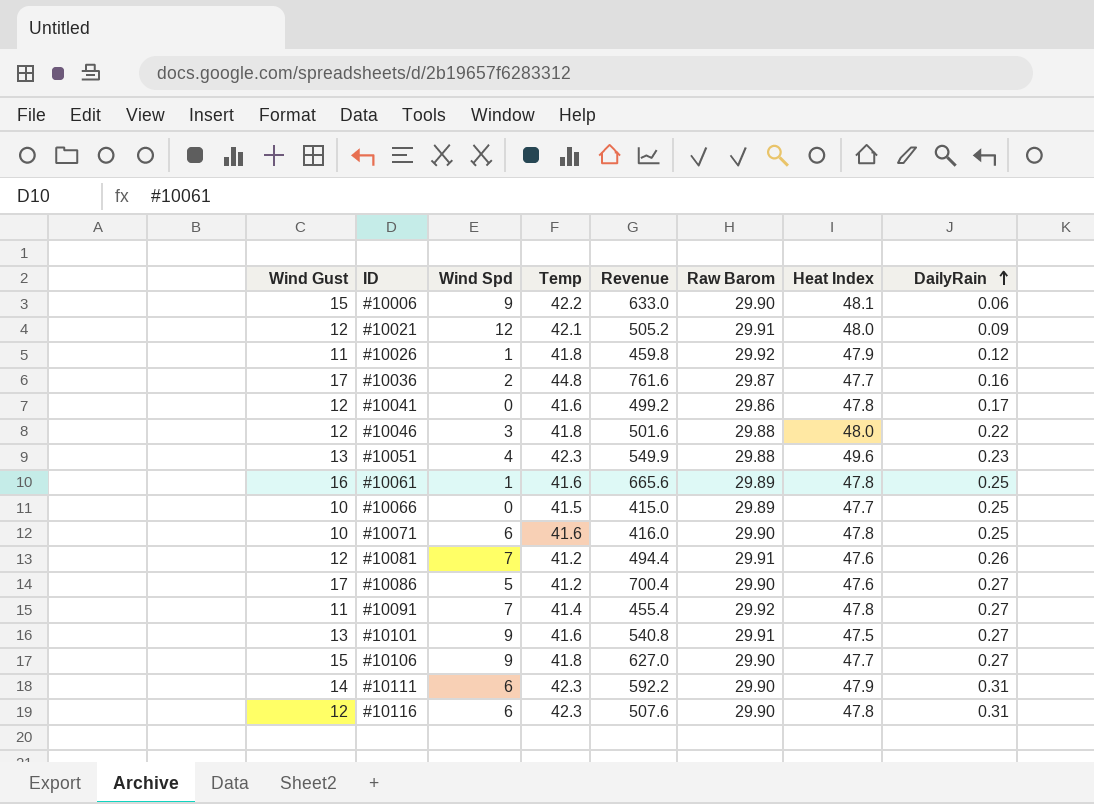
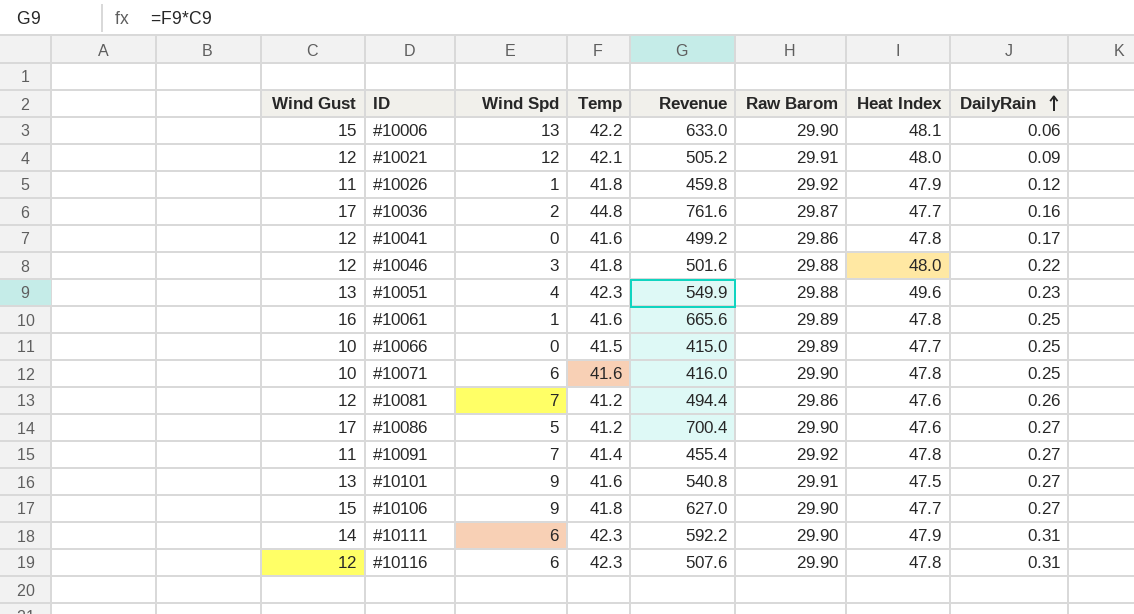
#10006 | Wind Spd: 9 -> 13
#10081 | Raw Barom: 29.91 -> 29.86

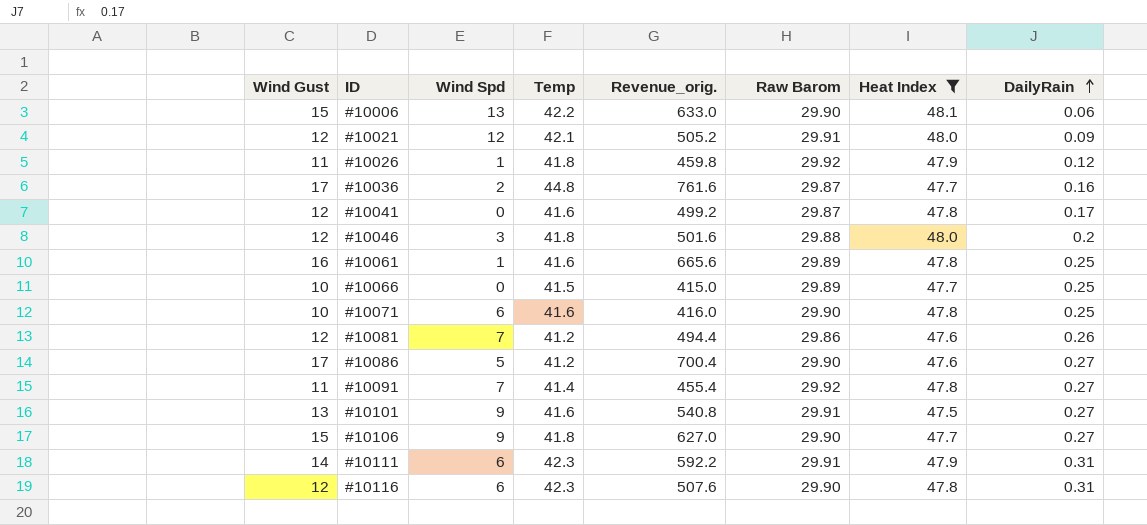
filter: none -> Heat Index != 49.6
column name: Revenue -> Revenue_orig.
#10041 | Raw Barom: 29.86 -> 29.87
#10046 | DailyRain: 0.22 -> 0.2
#10111 | Raw Barom: 29.90 -> 29.91

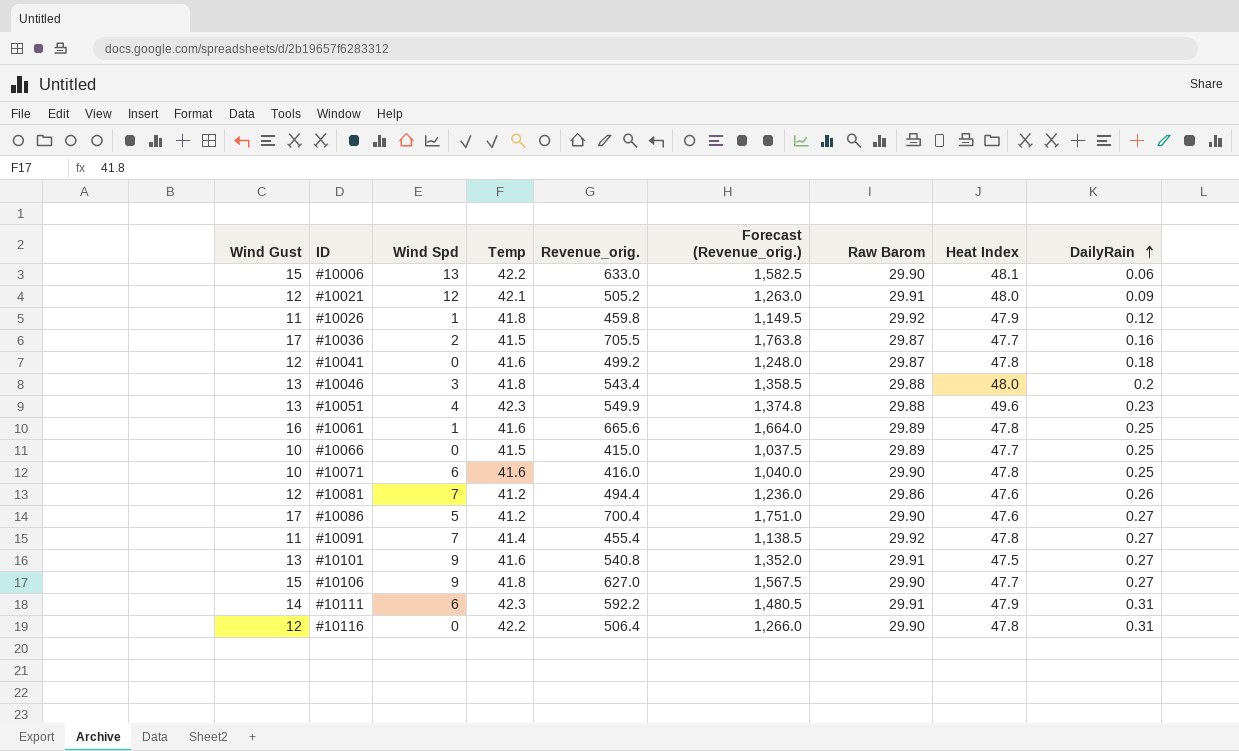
filter: Heat Index != 49.6 -> none
column Forecast (Revenue_orig.) | formula: none -> [Revenue_orig.] * 2.5
#10036 | Temp: 44.8 -> 41.5
#10036 | Revenue_orig.: 761.6 -> 705.5
#10041 | DailyRain: 0.17 -> 0.18
#10046 | Wind Gust: 12 -> 13
#10046 | Revenue_orig.: 501.6 -> 543.4
#10116 | Wind Spd: 6 -> 0
#10116 | Temp: 42.3 -> 42.2
#10116 | Revenue_orig.: 507.6 -> 506.4

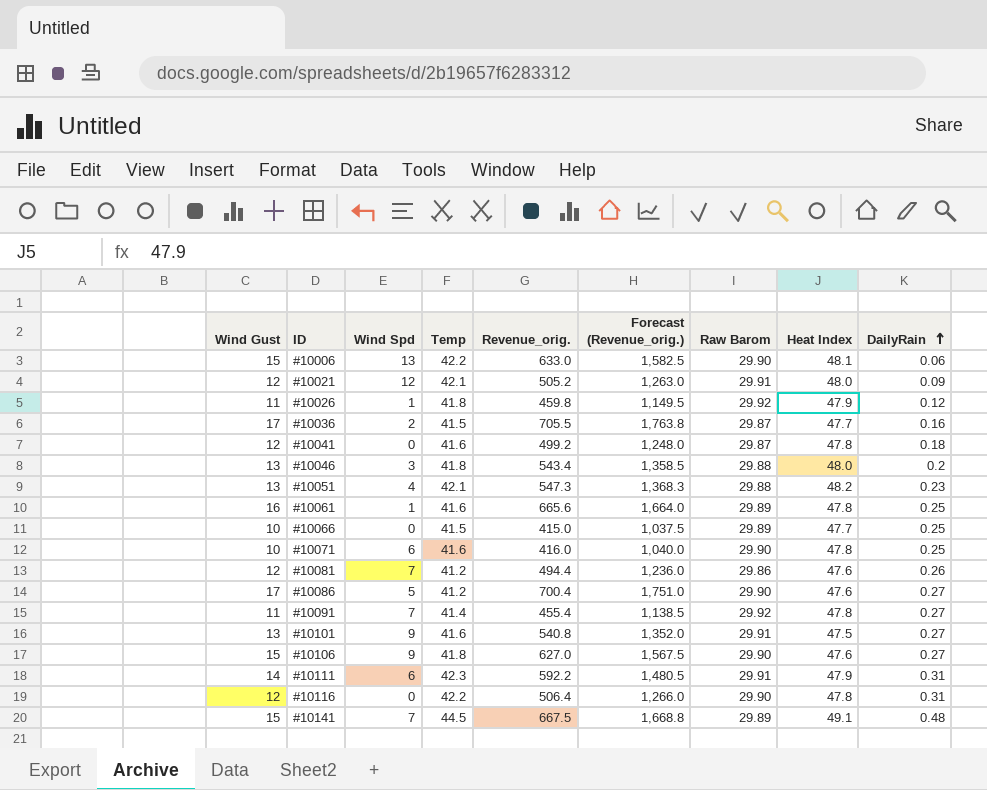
#10051 | Temp: 42.3 -> 42.1
#10051 | Revenue_orig.: 549.9 -> 547.3
#10051 | Forecast (Revenue_orig.): 1,374.8 -> 1,368.3
#10051 | Heat Index: 49.6 -> 48.2
#10106 | Heat Index: 47.7 -> 47.6
row #10141: none -> 15 | 7 | 44.5 | 667.5 | 1,668.8 | 29.89 | 49.1 | 0.48

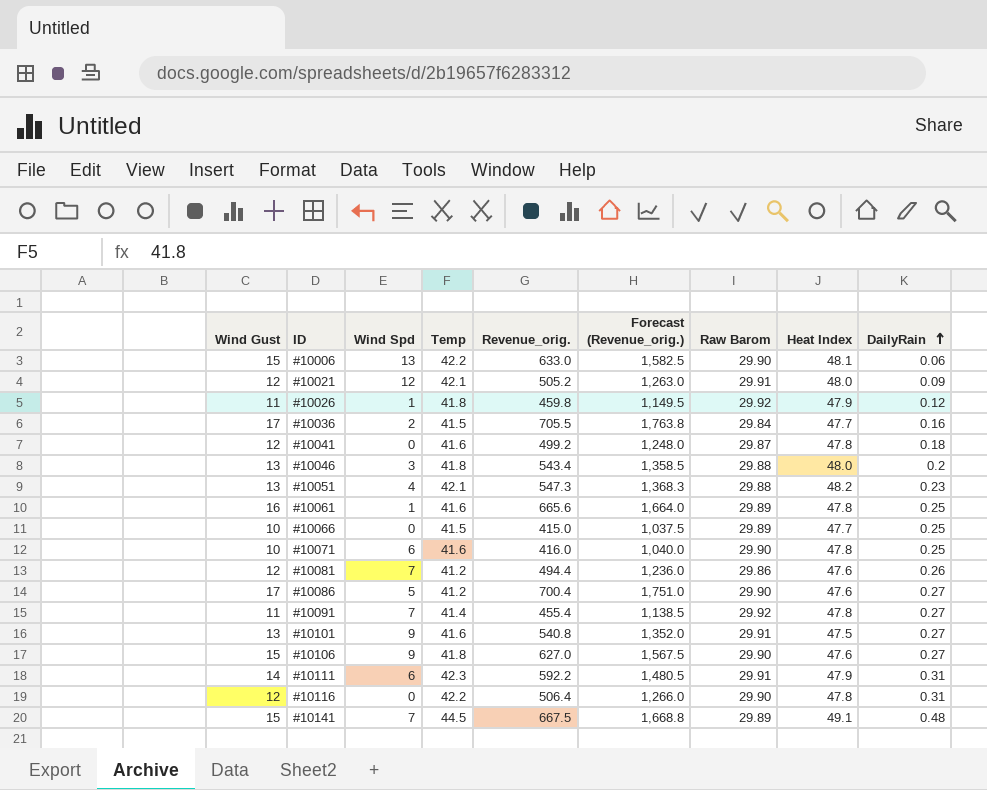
#10036 | Raw Barom: 29.87 -> 29.84

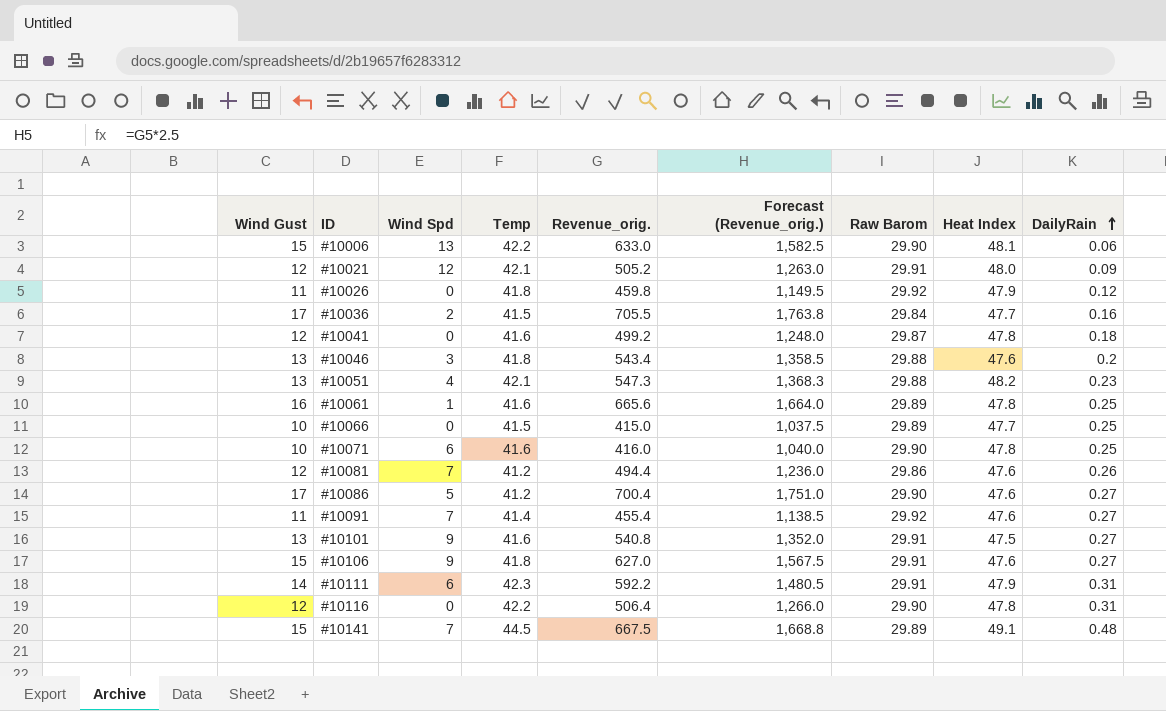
#10026 | Wind Spd: 1 -> 0
#10046 | Heat Index: 48.0 -> 47.6
#10091 | Heat Index: 47.8 -> 47.6
#10106 | Raw Barom: 29.90 -> 29.91

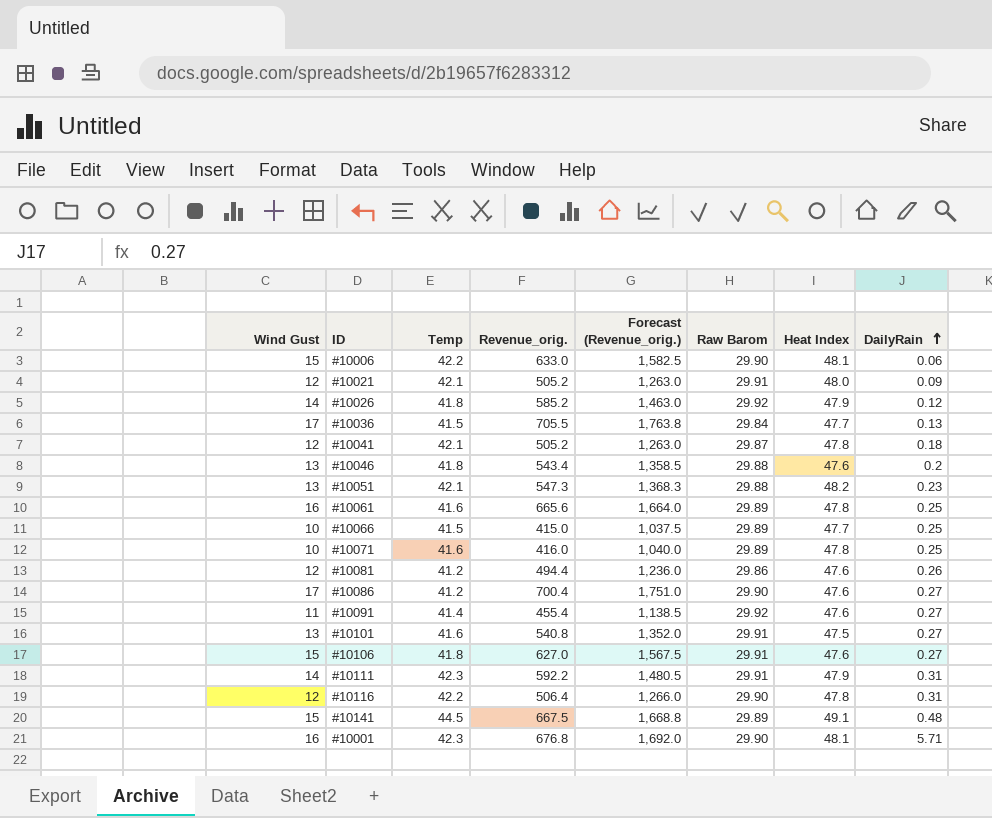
column Wind Spd | position: 3 -> none
#10026 | Wind Gust: 11 -> 14
#10026 | Revenue_orig.: 459.8 -> 585.2
#10026 | Forecast (Revenue_orig.): 1,149.5 -> 1,463.0
#10036 | DailyRain: 0.16 -> 0.13
#10041 | Temp: 41.6 -> 42.1
#10041 | Revenue_orig.: 499.2 -> 505.2
#10041 | Forecast (Revenue_orig.): 1,248.0 -> 1,263.0
#10071 | Raw Barom: 29.90 -> 29.89
row #10001: none -> 16 | 42.3 | 676.8 | 1,692.0 | 29.90 | 48.1 | 5.71

